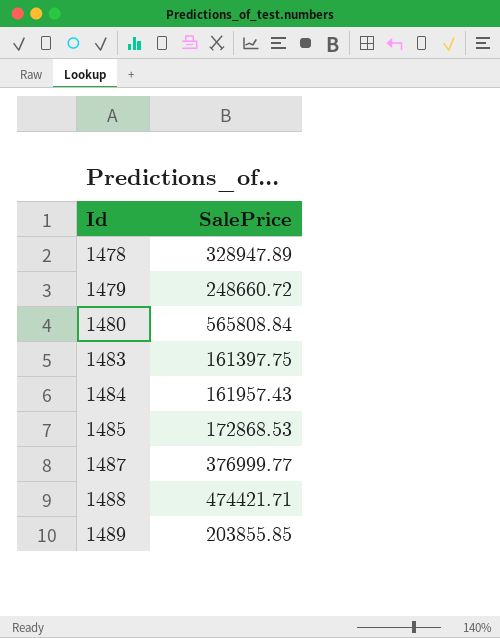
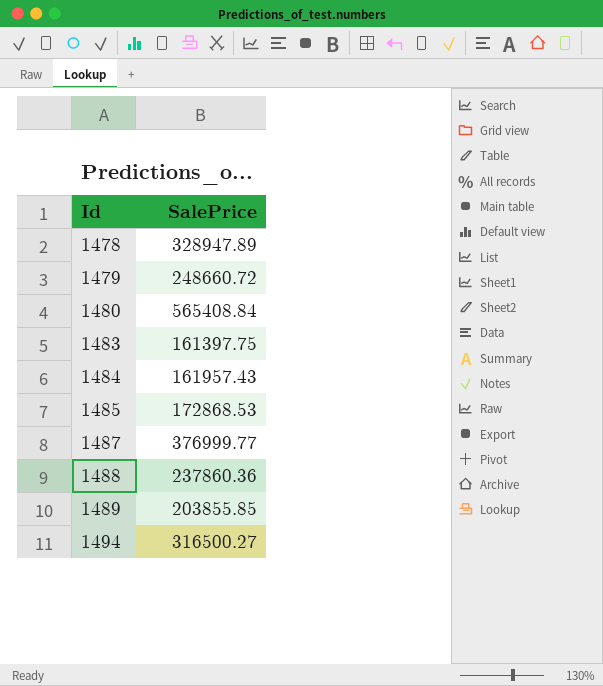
1480 | SalePrice: 565808.84 -> 565408.84
1488 | SalePrice: 474421.71 -> 237860.36
row 1494: none -> 316500.27

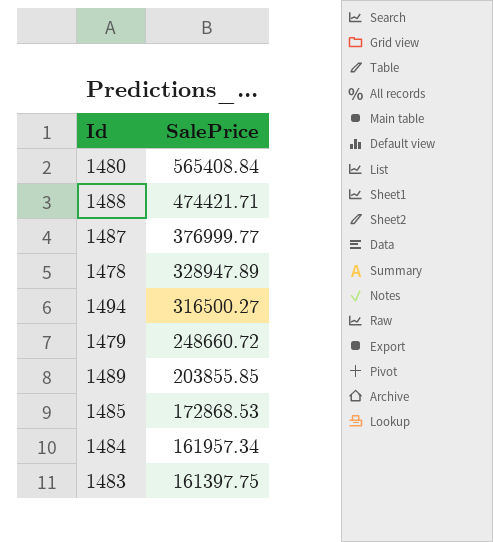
row order: Id ascending -> SalePrice descending
1488 | SalePrice: 237860.36 -> 474421.71
1484 | SalePrice: 161957.43 -> 161957.34

